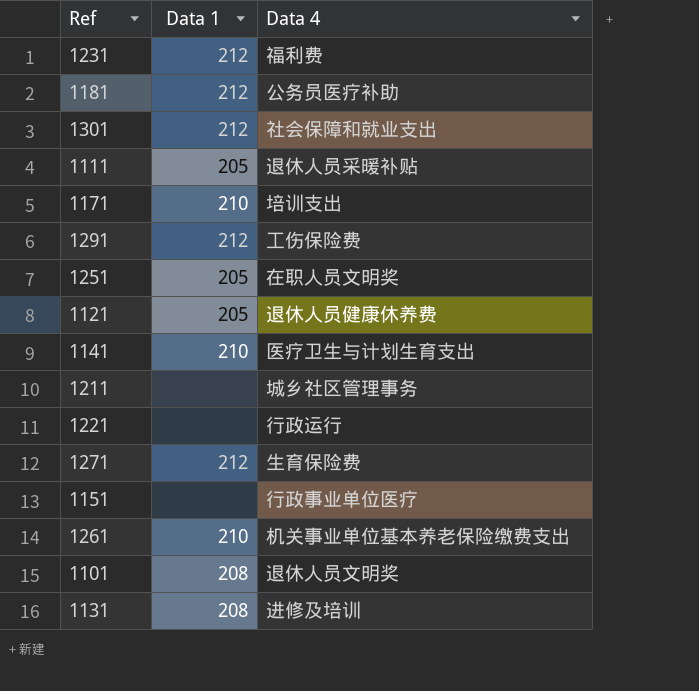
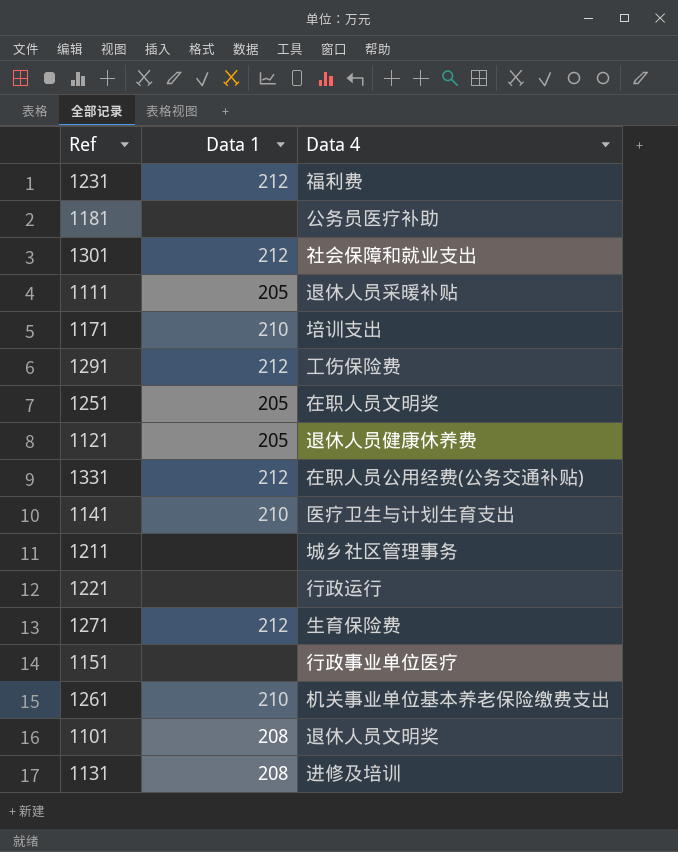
1181 | Data 1: 212 -> none
row 1331: none -> 212 | 在职人员公用经费(公务交通补贴)

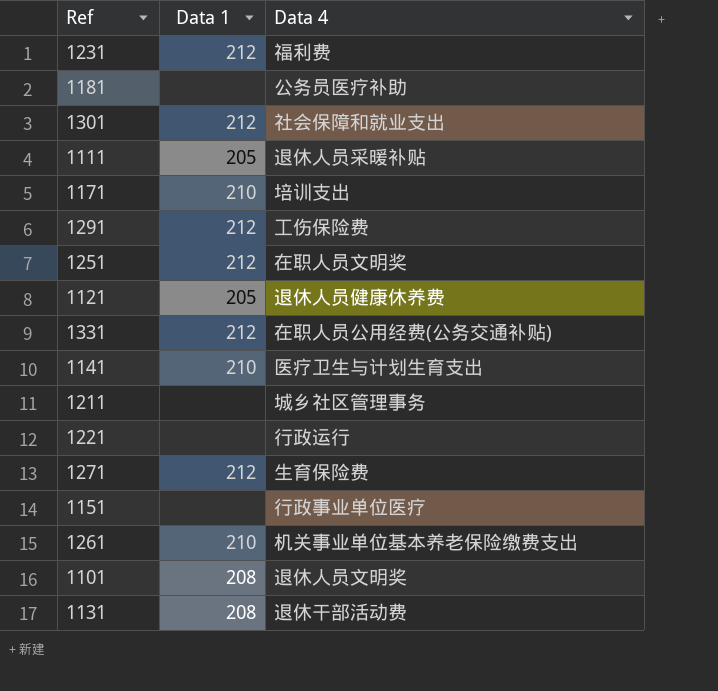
1251 | Data 1: 205 -> 212
1131 | Data 4: 进修及培训 -> 退休干部活动费

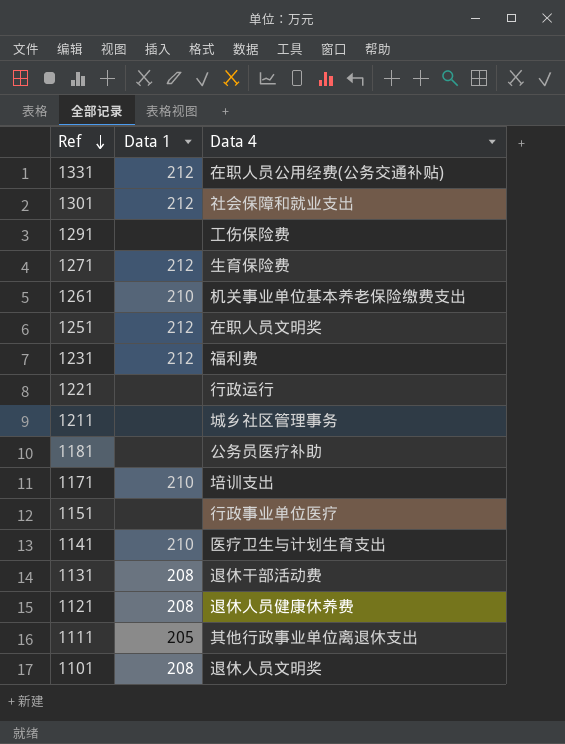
row order: none -> Ref descending
1291 | Data 1: 212 -> none
1121 | Data 1: 205 -> 208
1111 | Data 4: 退休人员采暖补贴 -> 其他行政事业单位离退休支出

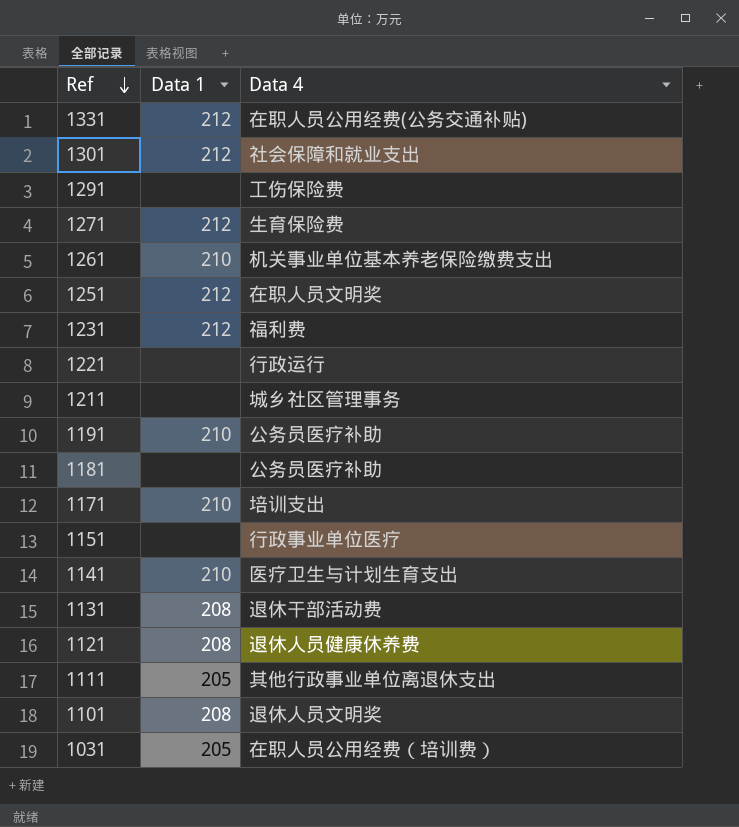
row 1191: none -> 210 | 公务员医疗补助
row 1031: none -> 205 | 在职人员公用经费（培训费）

